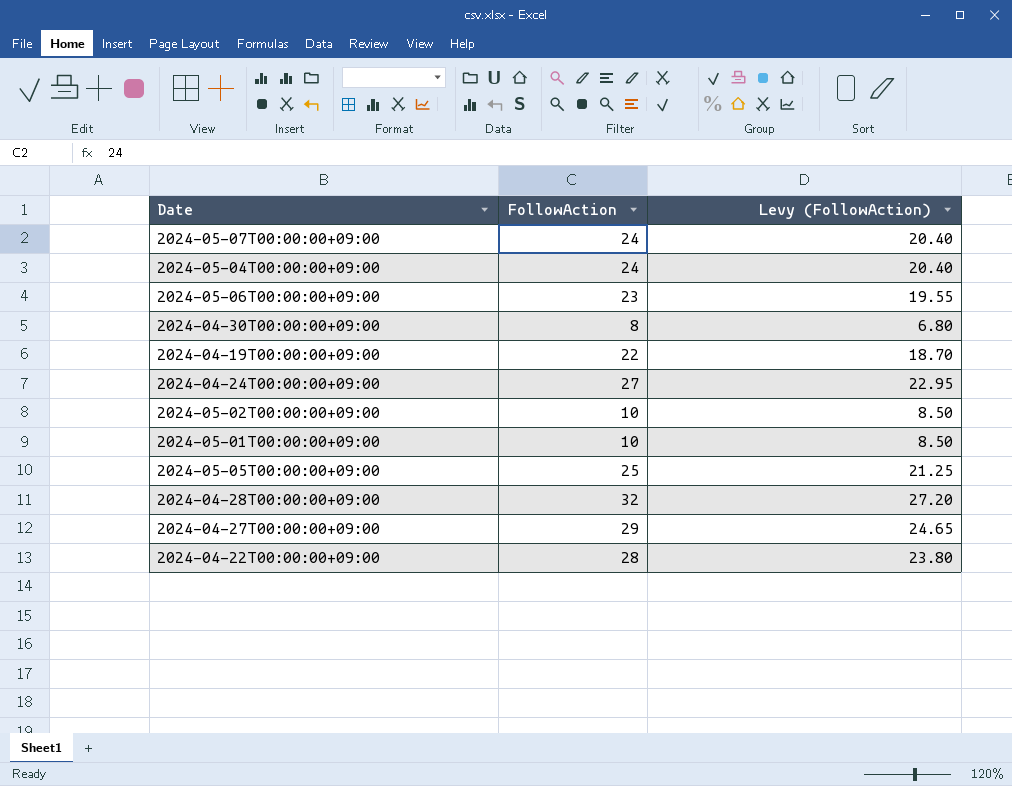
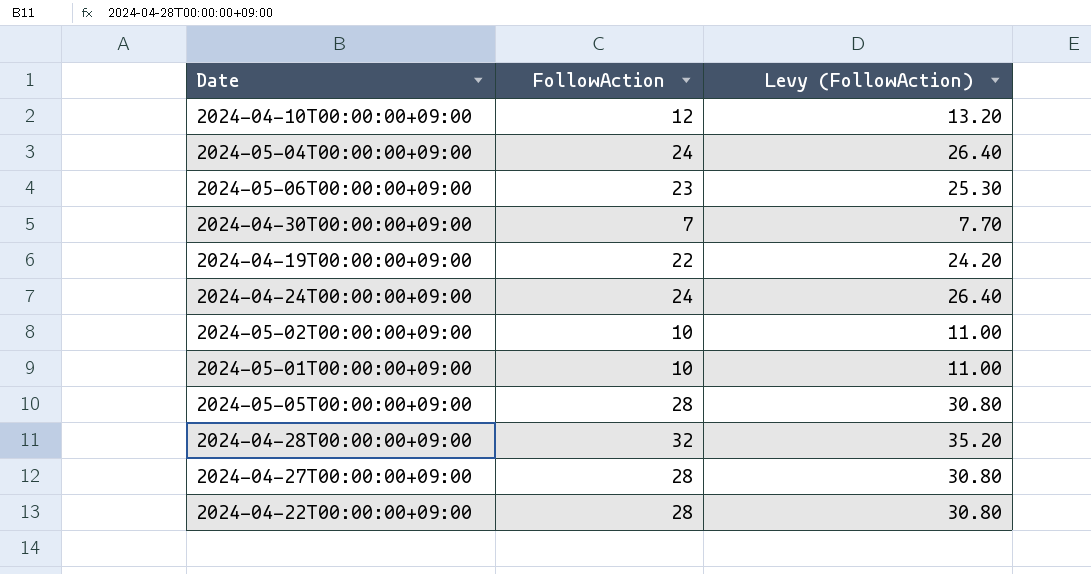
column Levy (FollowAction) | formula: [FollowAction] * 0.85 -> [FollowAction] * 1.1
row 2024-05-07T00:00:00+09:00: 24 | 20.40 -> none
row 2024-04-10T00:00:00+09:00: none -> 12 | 13.20
2024-04-30T00:00:00+09:00 | FollowAction: 8 -> 7
2024-04-24T00:00:00+09:00 | FollowAction: 27 -> 24
2024-05-05T00:00:00+09:00 | FollowAction: 25 -> 28
2024-04-27T00:00:00+09:00 | FollowAction: 29 -> 28

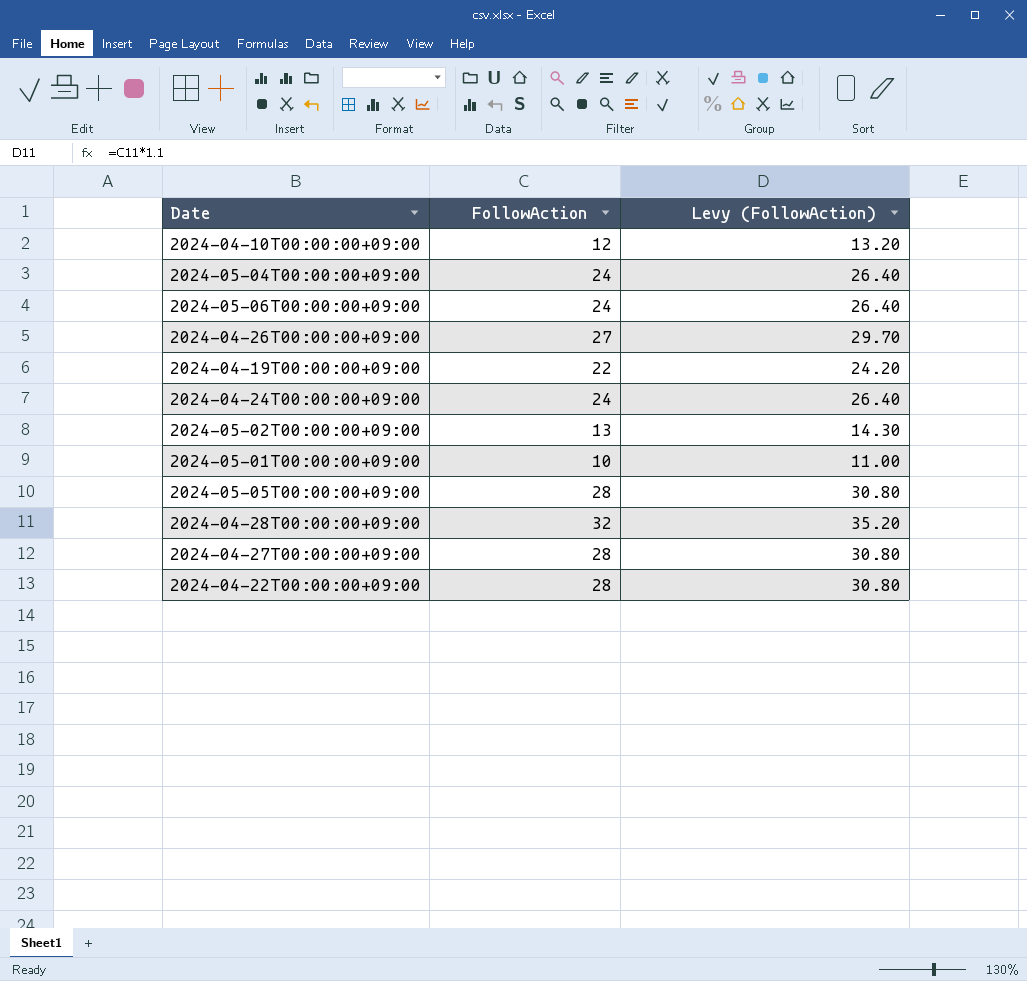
row 2024-04-30T00:00:00+09:00: 7 | 7.70 -> none
2024-05-06T00:00:00+09:00 | FollowAction: 23 -> 24
2024-05-06T00:00:00+09:00 | Levy (FollowAction): 25.30 -> 26.40
row 2024-04-26T00:00:00+09:00: none -> 27 | 29.70
2024-05-02T00:00:00+09:00 | FollowAction: 10 -> 13
2024-05-02T00:00:00+09:00 | Levy (FollowAction): 11.00 -> 14.30

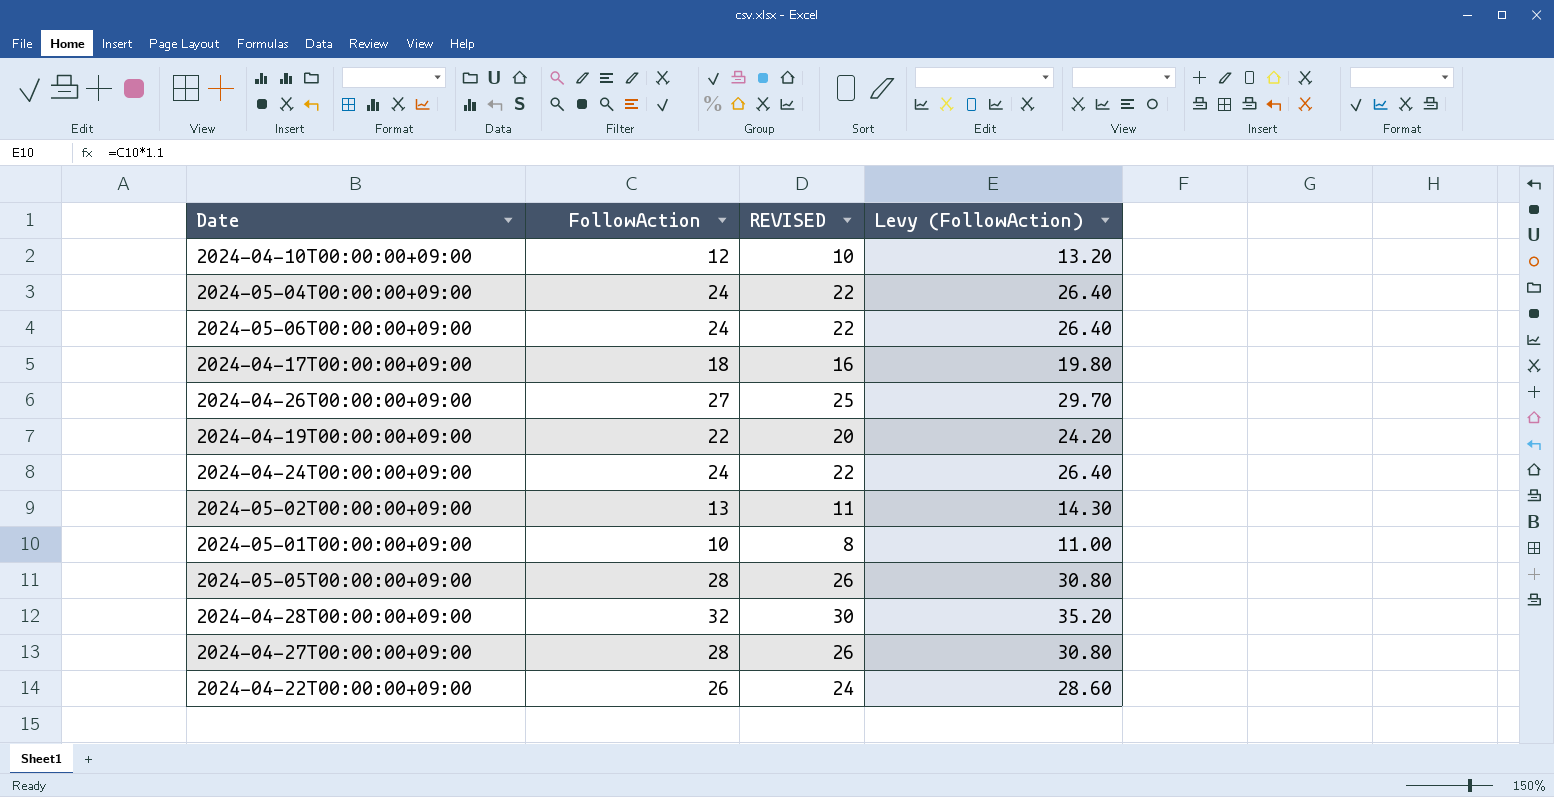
column REVISED | formula: none -> [FollowAction] - 2
row 2024-04-17T00:00:00+09:00: none -> 18 | 16 | 19.80
2024-04-22T00:00:00+09:00 | FollowAction: 28 -> 26
2024-04-22T00:00:00+09:00 | Levy (FollowAction): 30.80 -> 28.60

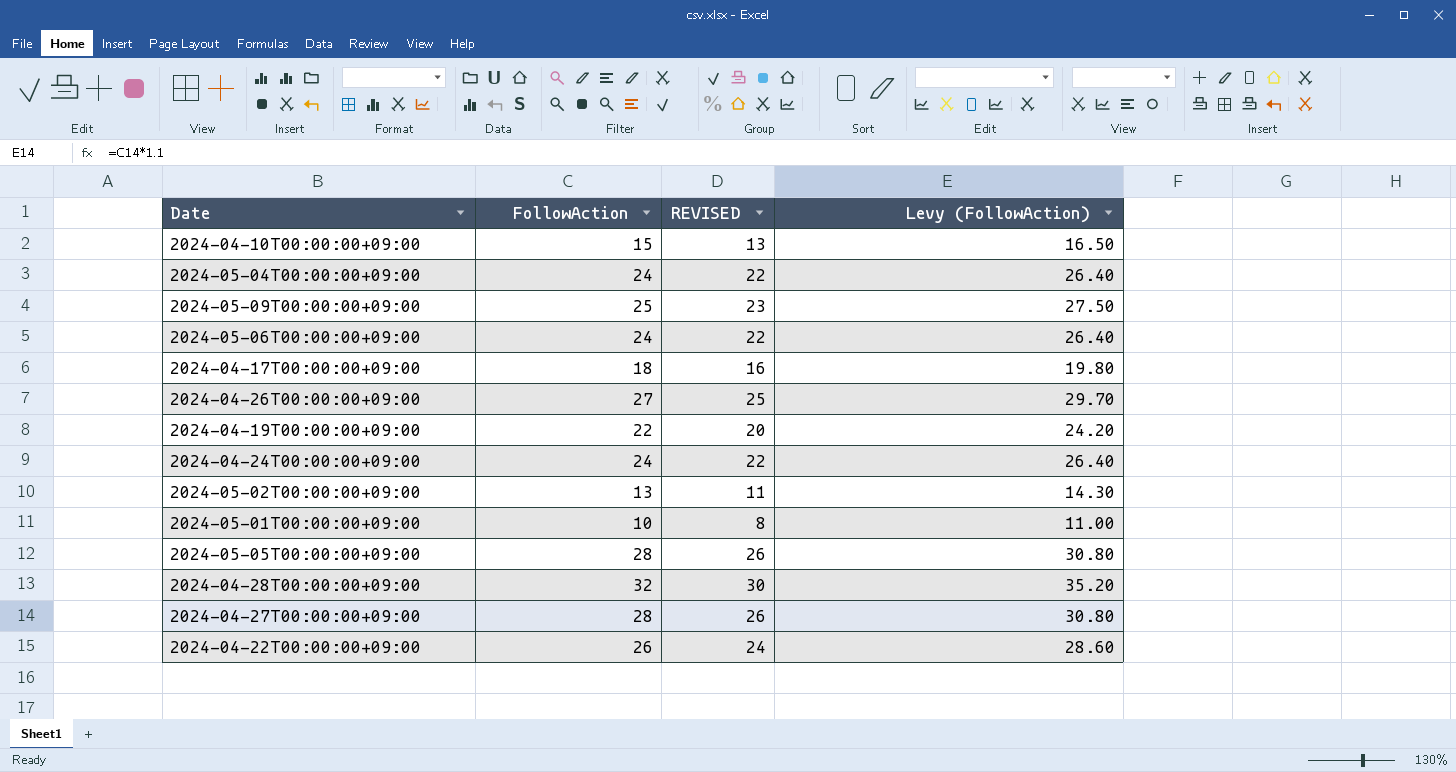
2024-04-10T00:00:00+09:00 | FollowAction: 12 -> 15
2024-04-10T00:00:00+09:00 | REVISED: 10 -> 13
2024-04-10T00:00:00+09:00 | Levy (FollowAction): 13.20 -> 16.50
row 2024-05-09T00:00:00+09:00: none -> 25 | 23 | 27.50

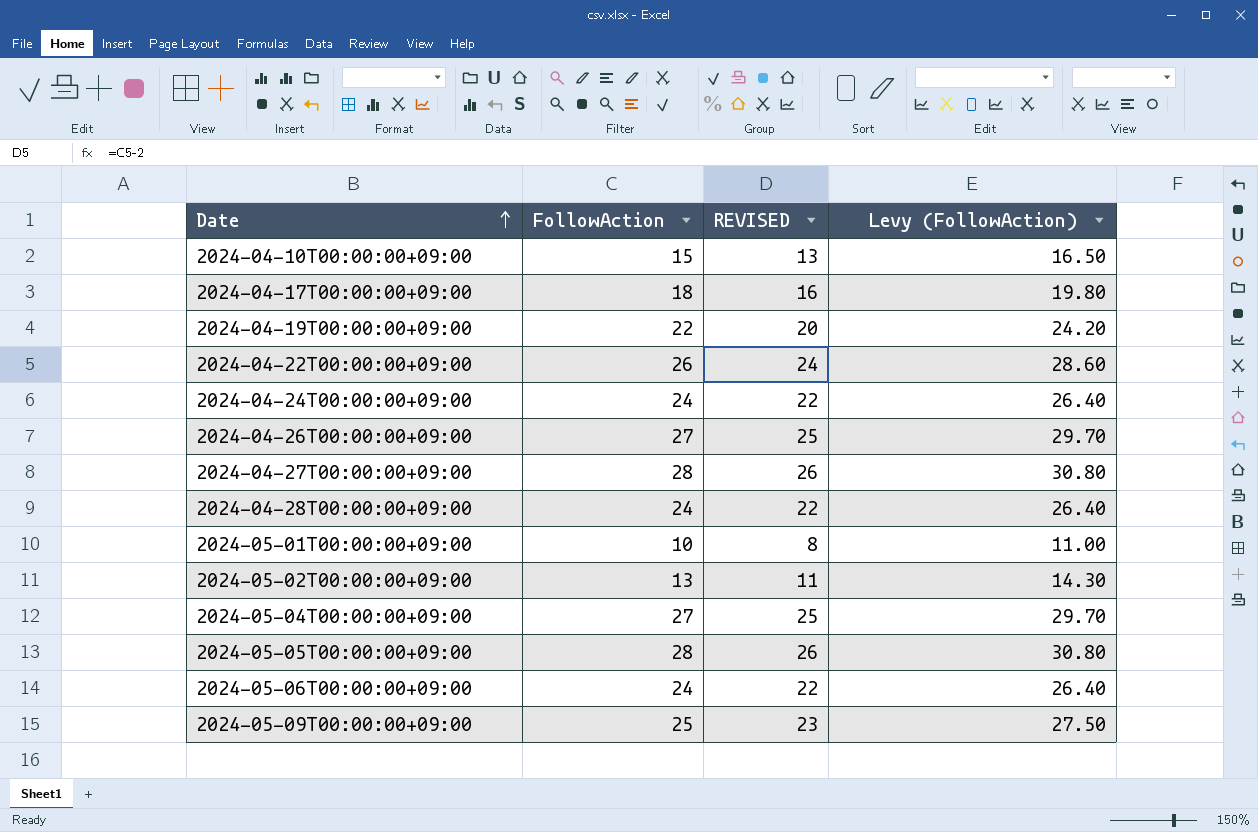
row order: none -> Date ascending
2024-04-28T00:00:00+09:00 | FollowAction: 32 -> 24
2024-04-28T00:00:00+09:00 | REVISED: 30 -> 22
2024-04-28T00:00:00+09:00 | Levy (FollowAction): 35.20 -> 26.40
2024-05-04T00:00:00+09:00 | FollowAction: 24 -> 27
2024-05-04T00:00:00+09:00 | REVISED: 22 -> 25
2024-05-04T00:00:00+09:00 | Levy (FollowAction): 26.40 -> 29.70

